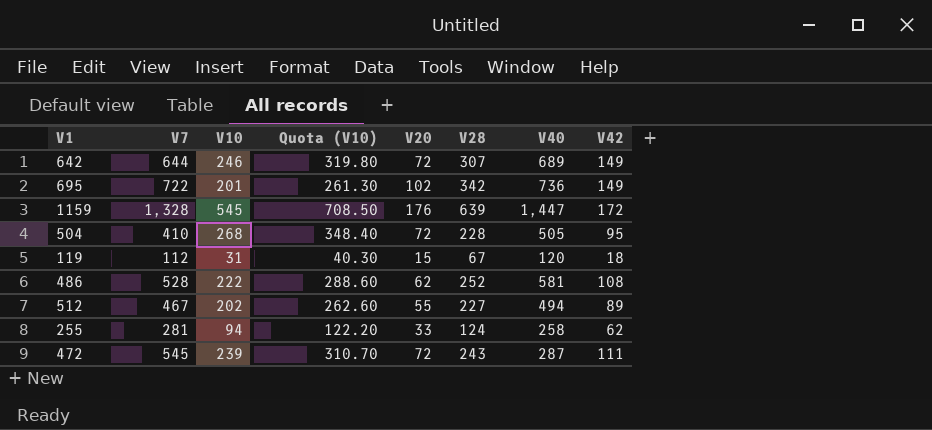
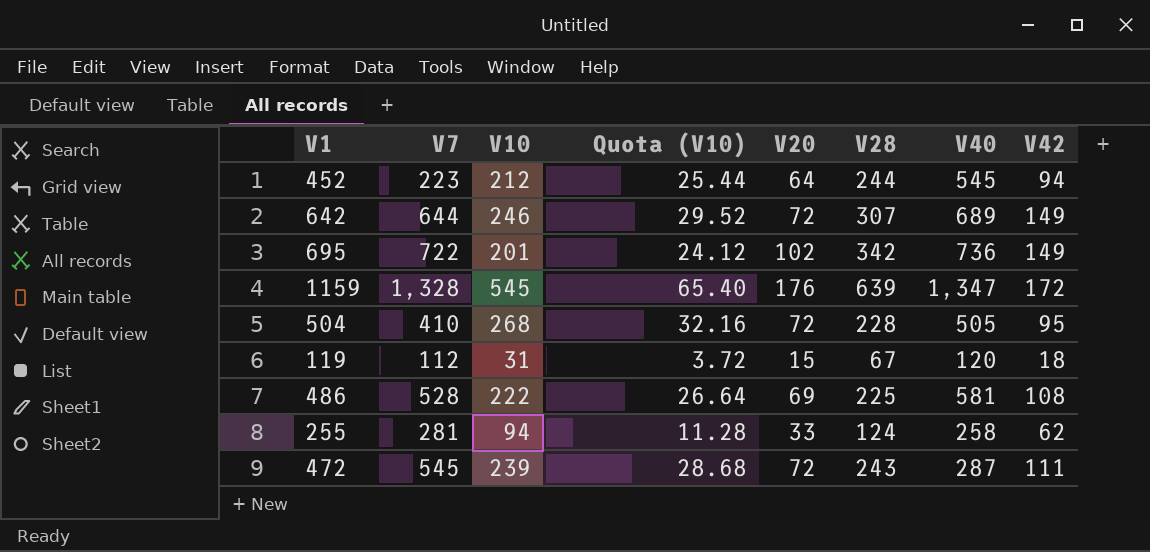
column Quota (V10) | formula: [V10] * 1.3 -> [V10] * 0.12
row 512: 467 | 202 | 262.60 | 55 | 227 | 494 | 89 -> none
row 452: none -> 223 | 212 | 25.44 | 64 | 244 | 545 | 94
1159 | V40: 1,447 -> 1,347
486 | V20: 62 -> 69
486 | V28: 252 -> 225

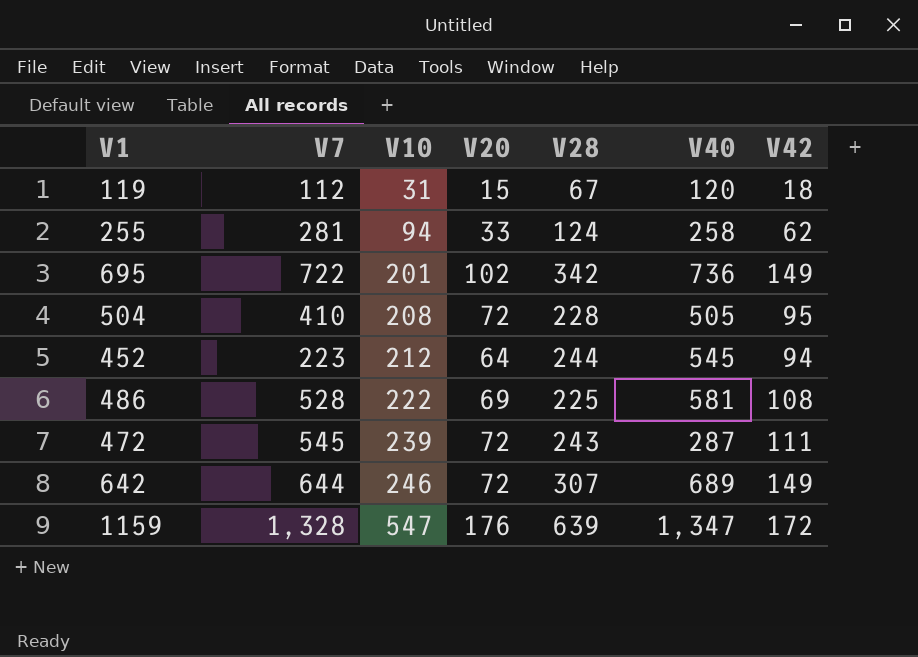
row order: none -> V10 ascending
column Quota (V10) | formula: [V10] * 0.12 -> none
504 | V10: 268 -> 208
1159 | V10: 545 -> 547

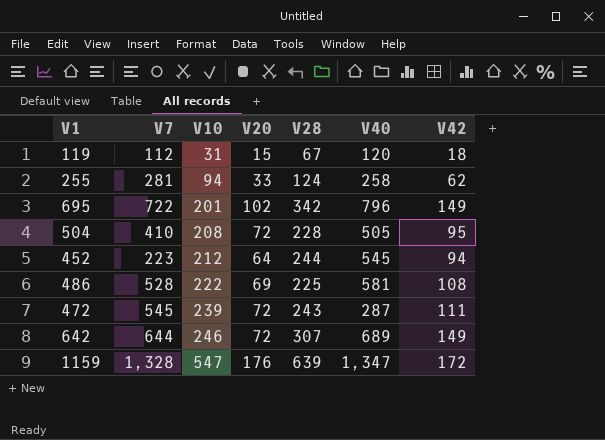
695 | V40: 736 -> 796

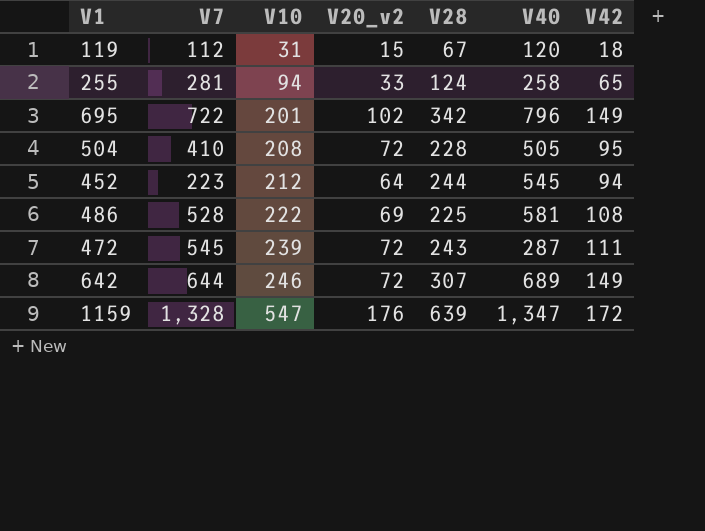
column name: V20 -> V20_v2
255 | V42: 62 -> 65

